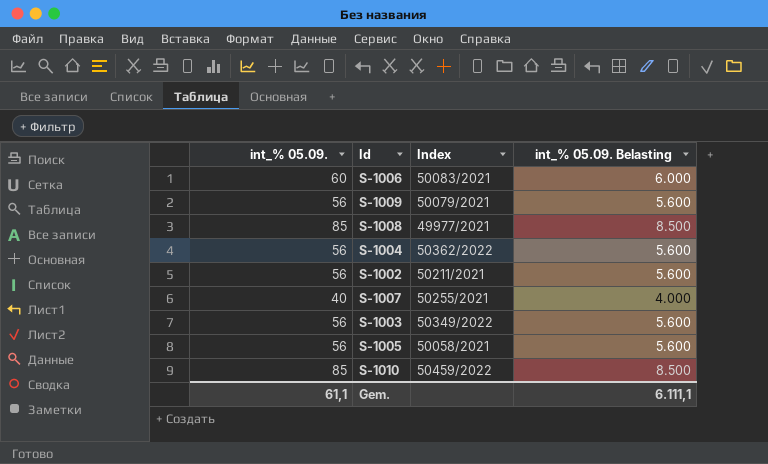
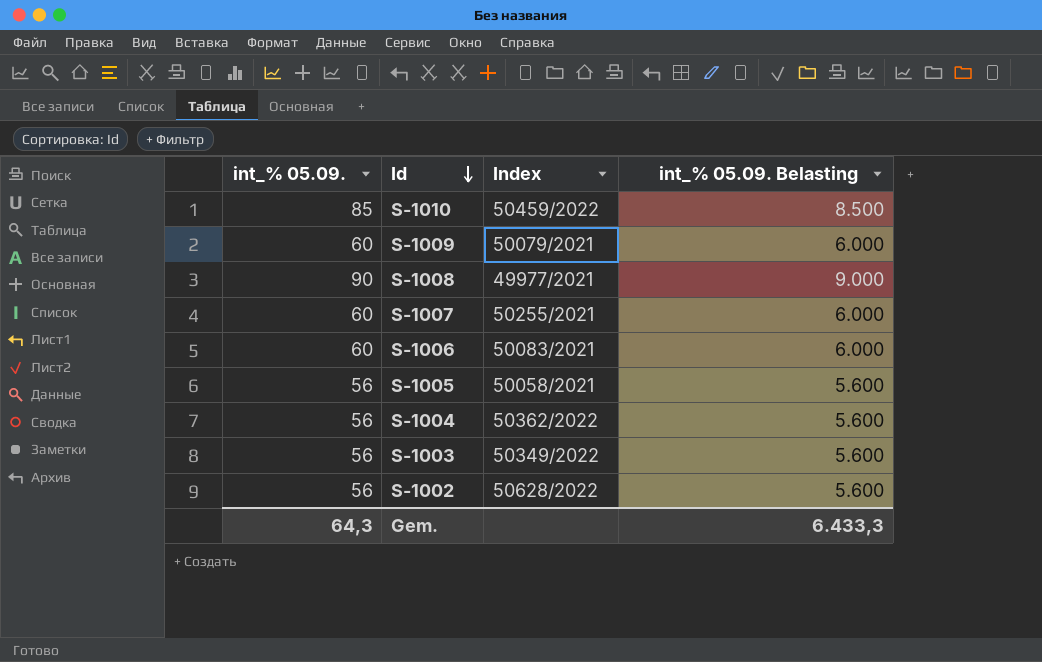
row order: none -> Id descending
S-1009 | int_% 05.09.: 56 -> 60
S-1009 | int_% 05.09. Belasting: 5.600 -> 6.000
S-1008 | int_% 05.09.: 85 -> 90
S-1008 | int_% 05.09. Belasting: 8.500 -> 9.000
S-1007 | int_% 05.09.: 40 -> 60
S-1007 | int_% 05.09. Belasting: 4.000 -> 6.000
S-1002 | Index: 50211/2021 -> 50628/2022
Gem. | int_% 05.09.: 61,1 -> 64,3
Gem. | int_% 05.09. Belasting: 6.111,1 -> 6.433,3

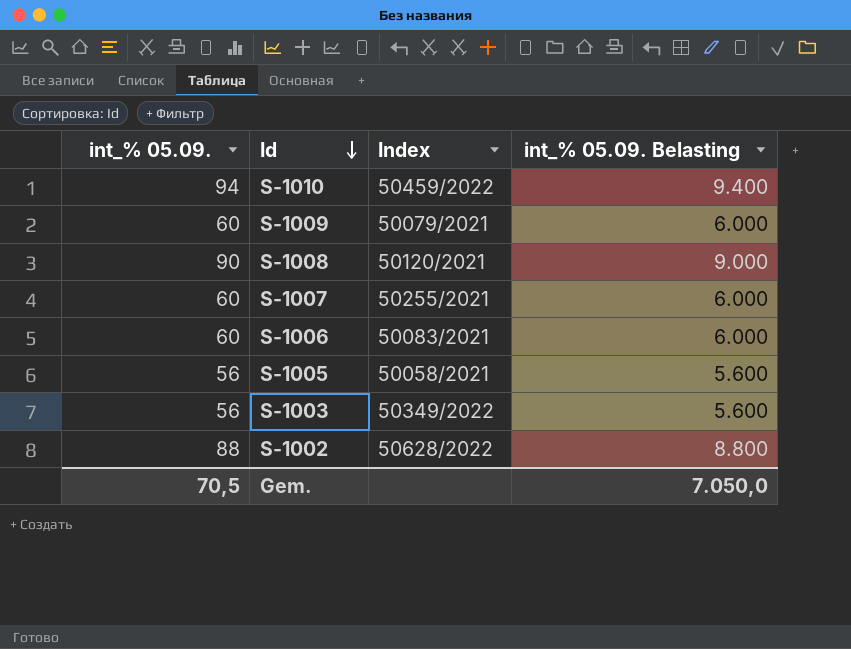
row S-1004: 56 | 50362/2022 | 5.600 -> none
S-1010 | int_% 05.09.: 85 -> 94
S-1010 | int_% 05.09. Belasting: 8.500 -> 9.400
S-1008 | Index: 49977/2021 -> 50120/2021
S-1002 | int_% 05.09.: 56 -> 88
S-1002 | int_% 05.09. Belasting: 5.600 -> 8.800
Gem. | int_% 05.09.: 64,3 -> 70,5
Gem. | int_% 05.09. Belasting: 6.433,3 -> 7.050,0

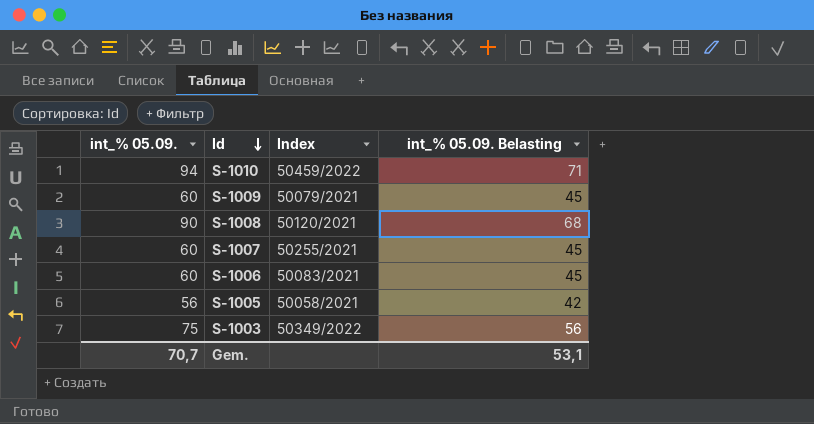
column int_% 05.09. Belasting | formula: [int_% 05.09.] * 100 -> [int_% 05.09.] * 0,75
row S-1002: 88 | 50628/2022 | 8.800 -> none
S-1003 | int_% 05.09.: 56 -> 75
Gem. | int_% 05.09.: 70,5 -> 70,7
Gem. | int_% 05.09. Belasting: 7.050,0 -> 53,1

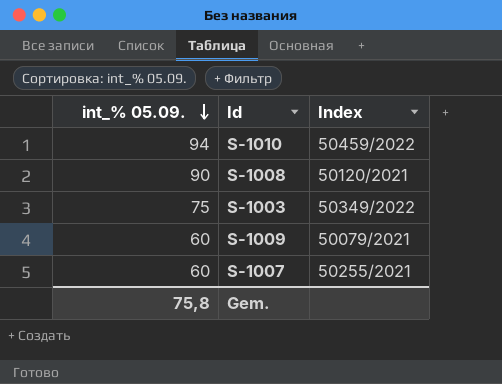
row order: Id descending -> int_% 05.09. descending
column int_% 05.09. Belasting | formula: [int_% 05.09.] * 0,75 -> none
row S-1006: 60 | 50083/2021 | 45 -> none
row S-1005: 56 | 50058/2021 | 42 -> none
Gem. | int_% 05.09.: 70,7 -> 75,8

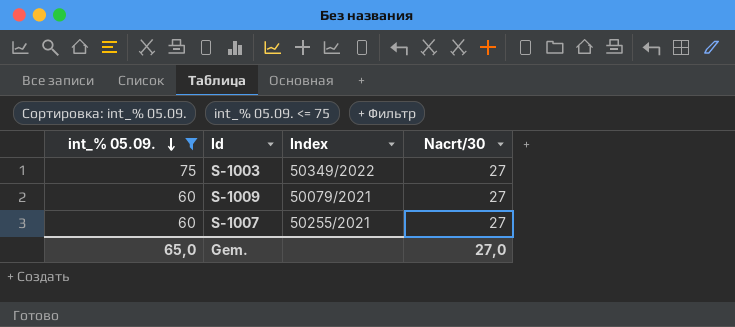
filter: none -> int_% 05.09. <= 75
column Nacrt/30 | position: none -> 4
Gem. | int_% 05.09.: 75,8 -> 65,0

